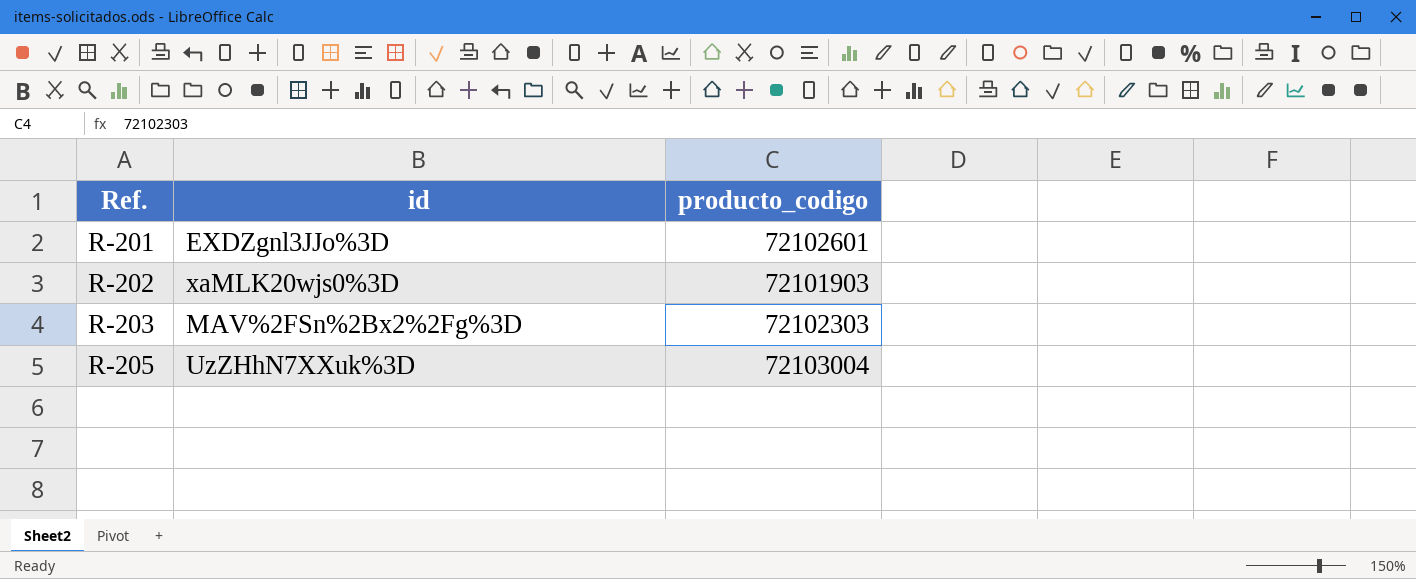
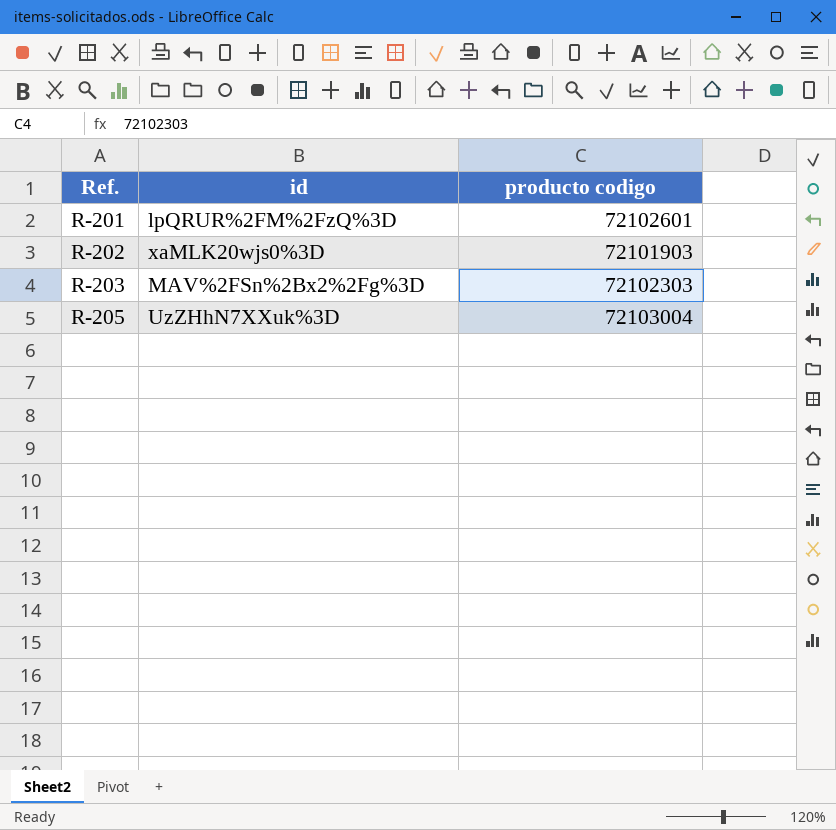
column name: producto_codigo -> producto codigo
R-201 | id: EXDZgnl3JJo%3D -> lpQRUR%2FM%2FzQ%3D

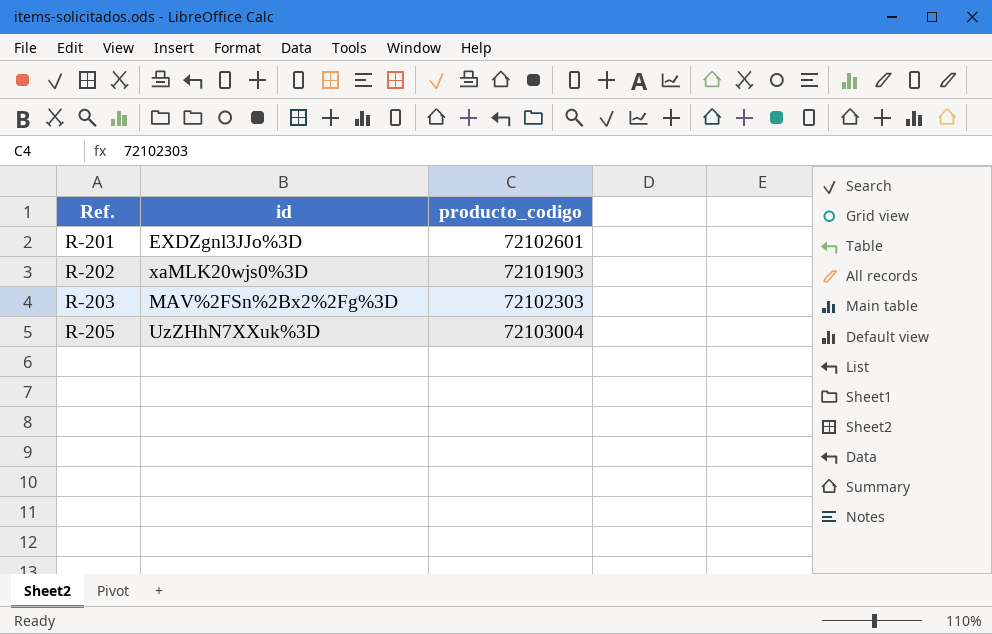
column name: producto codigo -> producto_codigo
R-201 | id: lpQRUR%2FM%2FzQ%3D -> EXDZgnl3JJo%3D

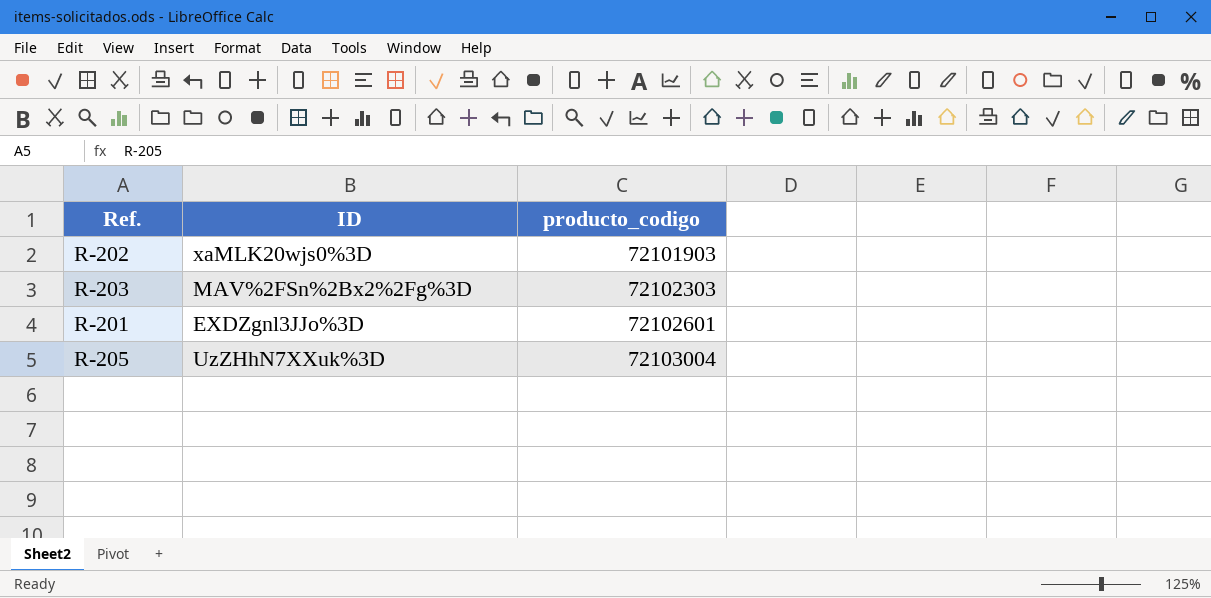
row order: Ref. ascending -> producto_codigo ascending
column name: id -> ID

